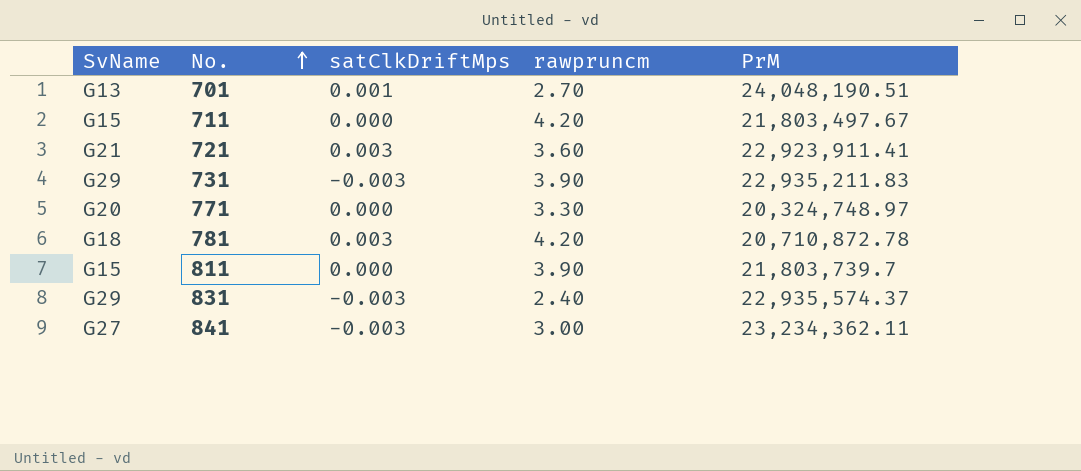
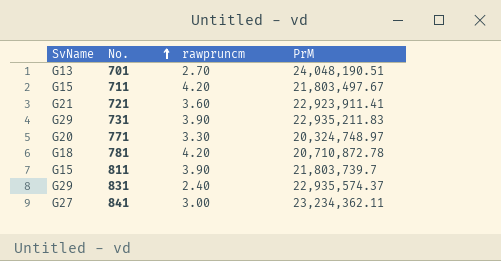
column satClkDriftMps | position: 3 -> none

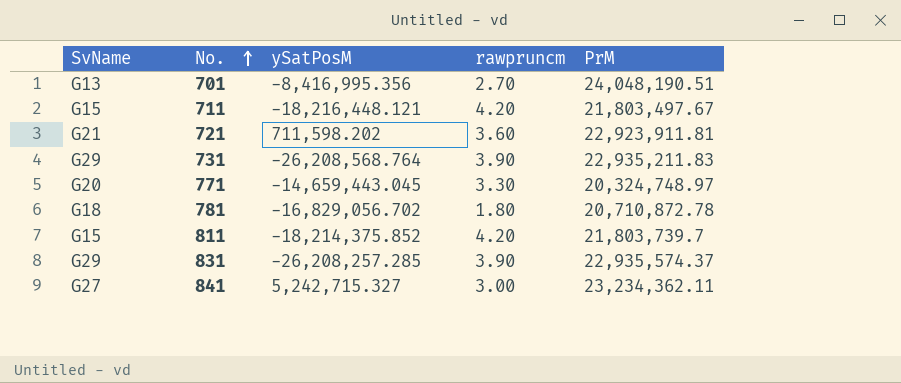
column ySatPosM | position: none -> 3
721 | PrM: 22,923,911.41 -> 22,923,911.81
781 | rawpruncm: 4.20 -> 1.80
811 | rawpruncm: 3.90 -> 4.20
831 | rawpruncm: 2.40 -> 3.90

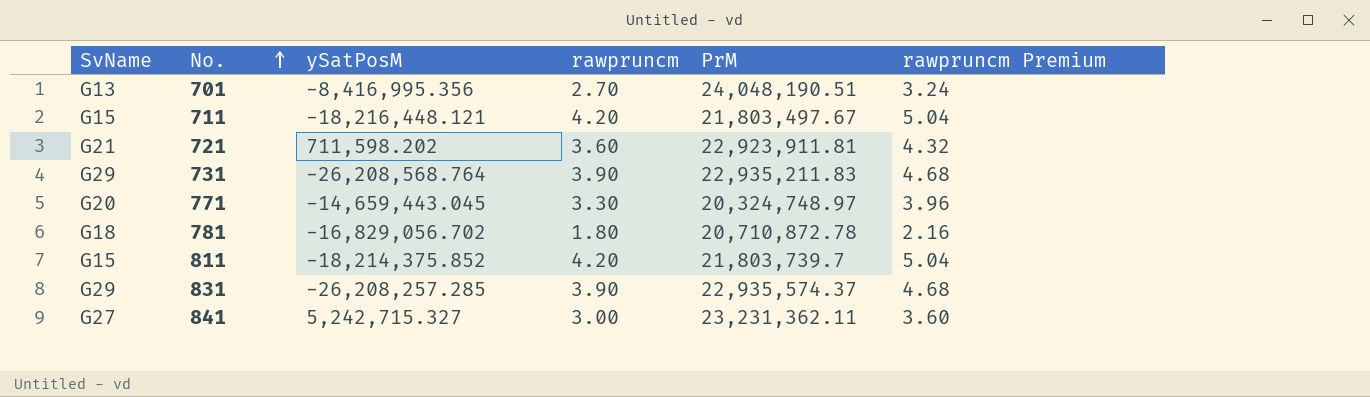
column rawpruncm Premium | formula: none -> [rawpruncm] * 1.2
841 | PrM: 23,234,362.11 -> 23,231,362.11

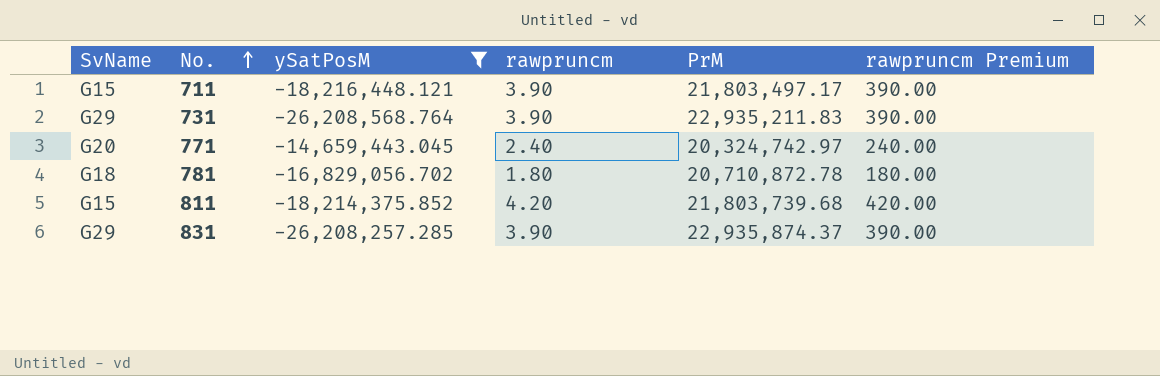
filter: none -> ySatPosM <= -14,659,443.045
column rawpruncm Premium | formula: [rawpruncm] * 1.2 -> [rawpruncm] * 100
711 | rawpruncm: 4.20 -> 3.90
711 | PrM: 21,803,497.67 -> 21,803,497.17
771 | rawpruncm: 3.30 -> 2.40
771 | PrM: 20,324,748.97 -> 20,324,742.97
811 | PrM: 21,803,739.7 -> 21,803,739.68
831 | PrM: 22,935,574.37 -> 22,935,874.37

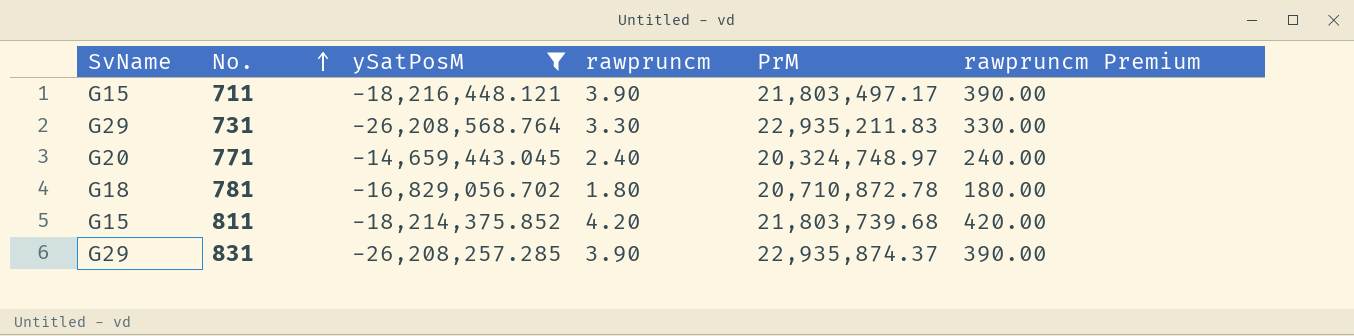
731 | rawpruncm: 3.90 -> 3.30
731 | rawpruncm Premium: 390.00 -> 330.00
771 | PrM: 20,324,742.97 -> 20,324,748.97

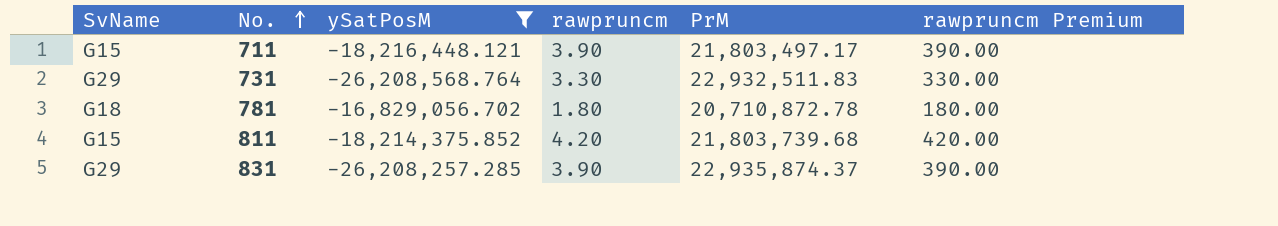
row 771: G20 | -14,659,443.045 | 2.40 | 20,324,748.97 | 240.00 -> none
731 | PrM: 22,935,211.83 -> 22,932,511.83

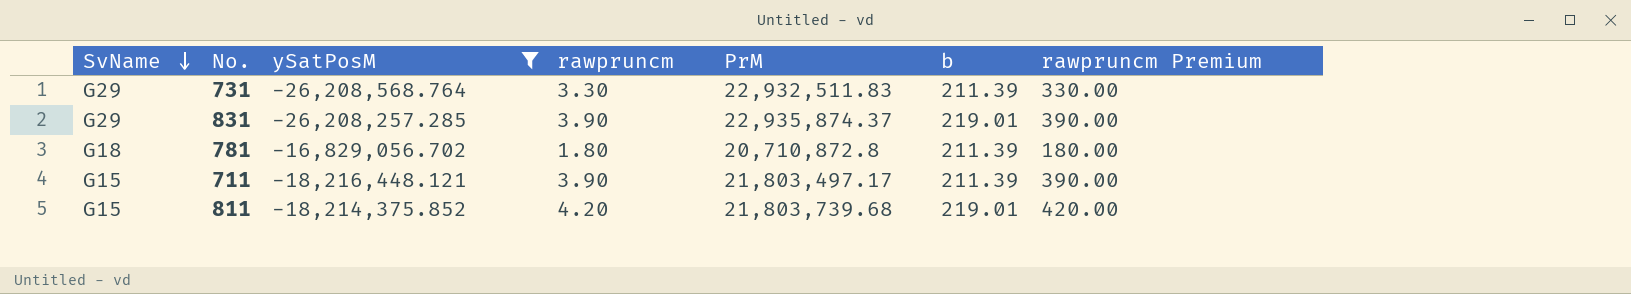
row order: No. ascending -> SvName descending
column b | position: none -> 6
781 | PrM: 20,710,872.78 -> 20,710,872.8

